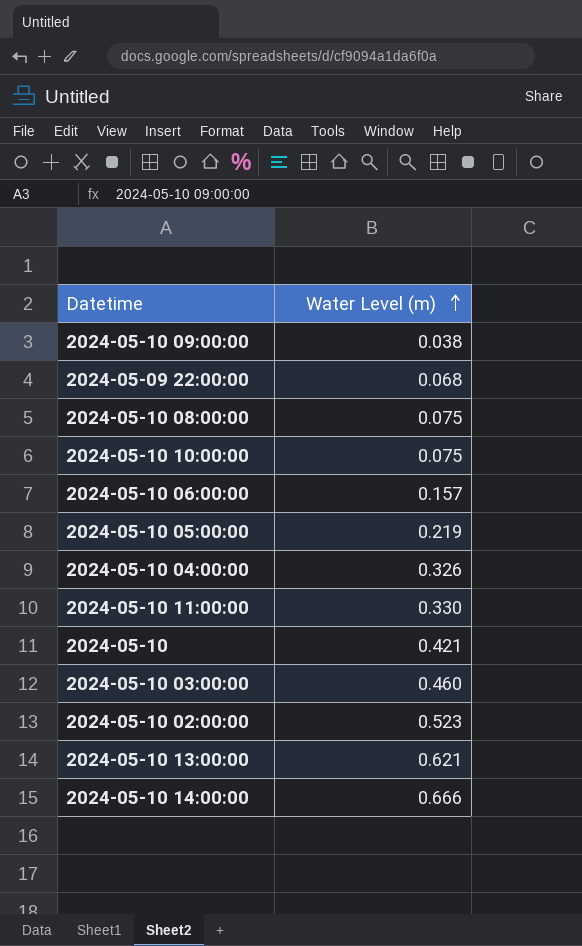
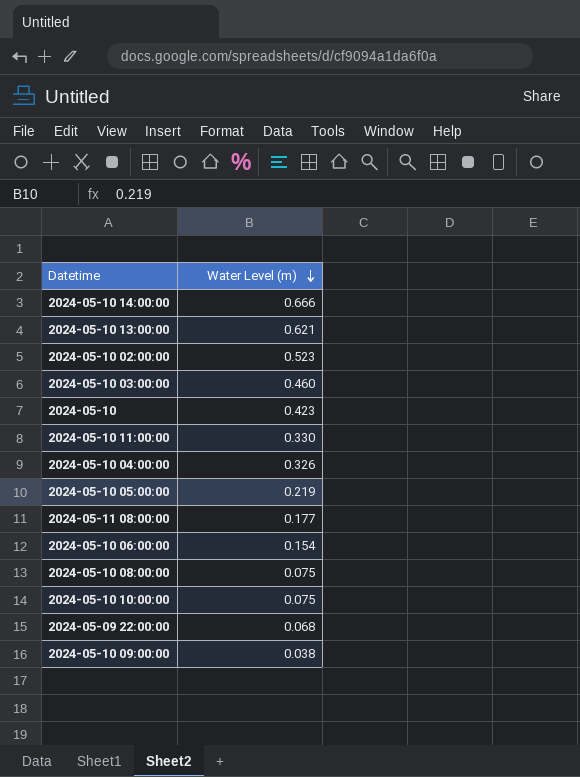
row order: Water Level (m) ascending -> Water Level (m) descending
2024-05-10 | Water Level (m): 0.421 -> 0.423
row 2024-05-11 08:00:00: none -> 0.177
2024-05-10 06:00:00 | Water Level (m): 0.157 -> 0.154

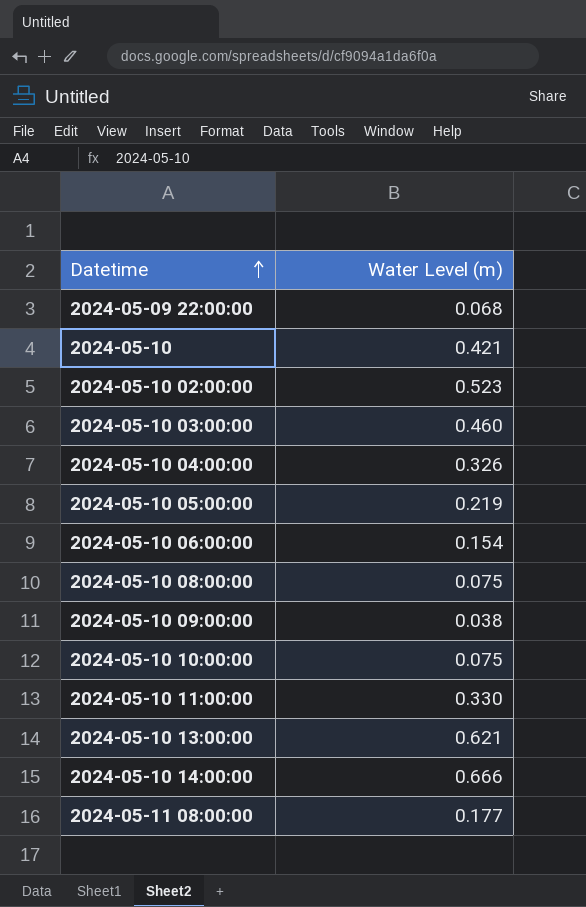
row order: Water Level (m) descending -> Datetime ascending
2024-05-10 | Water Level (m): 0.423 -> 0.421

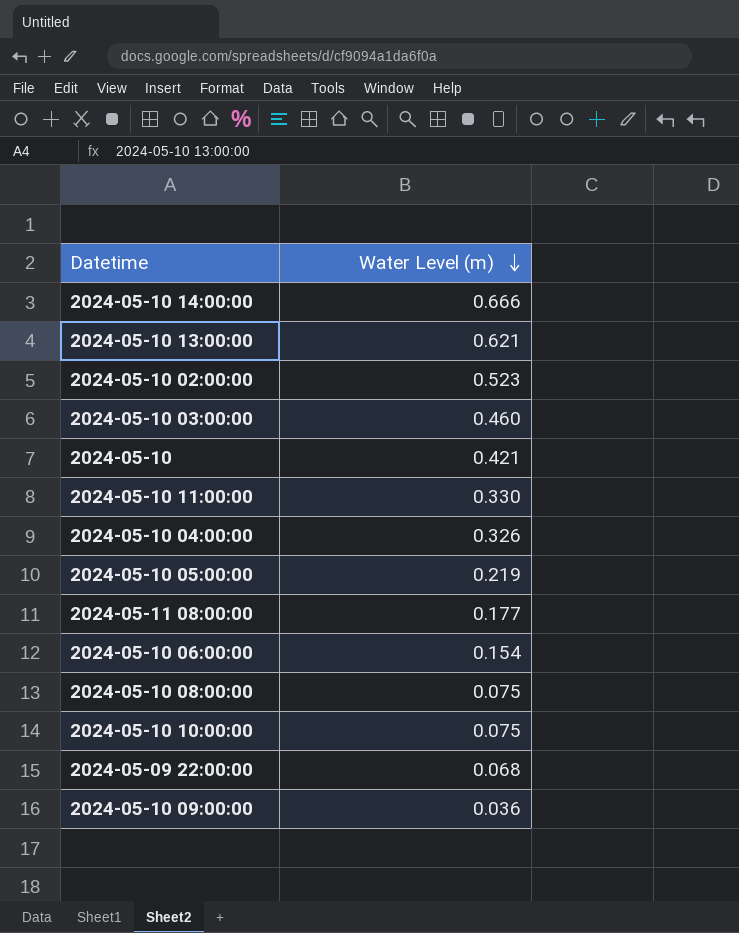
row order: Datetime ascending -> Water Level (m) descending
2024-05-10 09:00:00 | Water Level (m): 0.038 -> 0.036

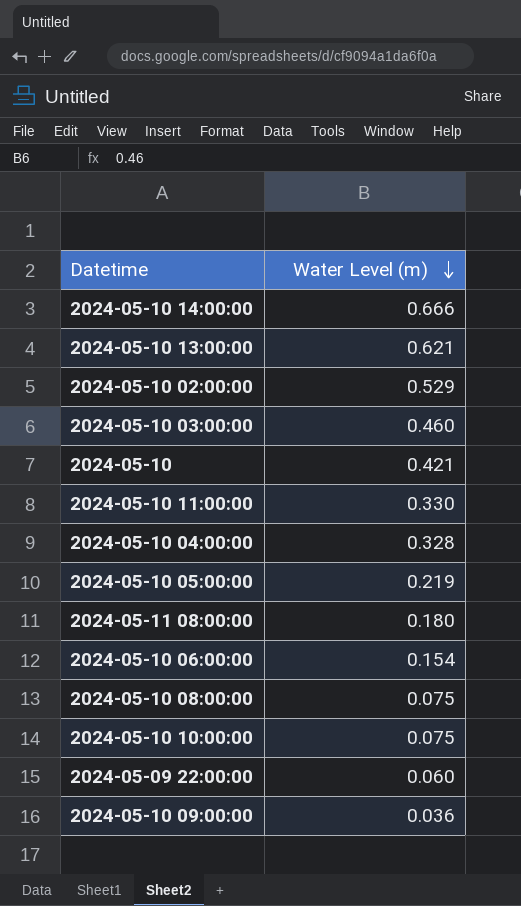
2024-05-10 02:00:00 | Water Level (m): 0.523 -> 0.529
2024-05-10 04:00:00 | Water Level (m): 0.326 -> 0.328
2024-05-11 08:00:00 | Water Level (m): 0.177 -> 0.180
2024-05-09 22:00:00 | Water Level (m): 0.068 -> 0.060

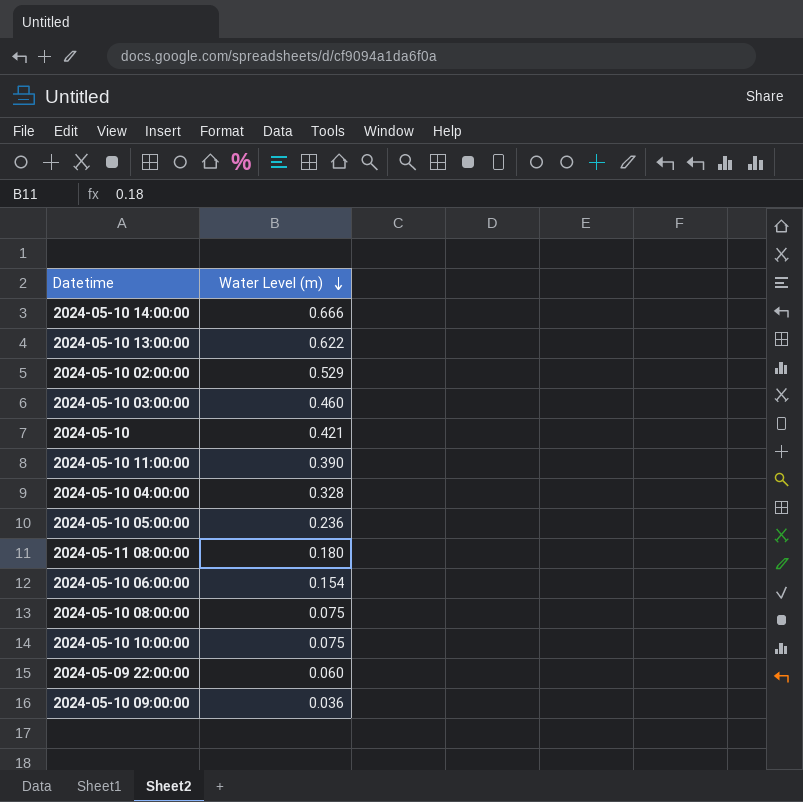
2024-05-10 13:00:00 | Water Level (m): 0.621 -> 0.622
2024-05-10 11:00:00 | Water Level (m): 0.330 -> 0.390
2024-05-10 05:00:00 | Water Level (m): 0.219 -> 0.236

